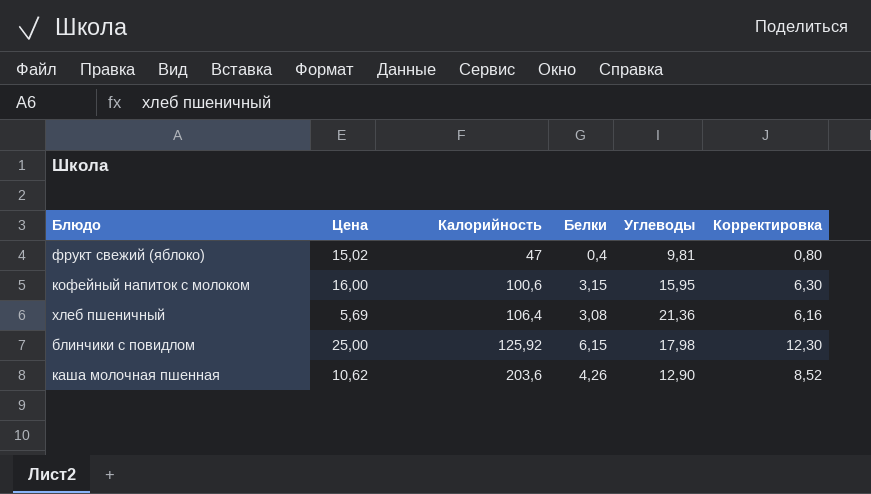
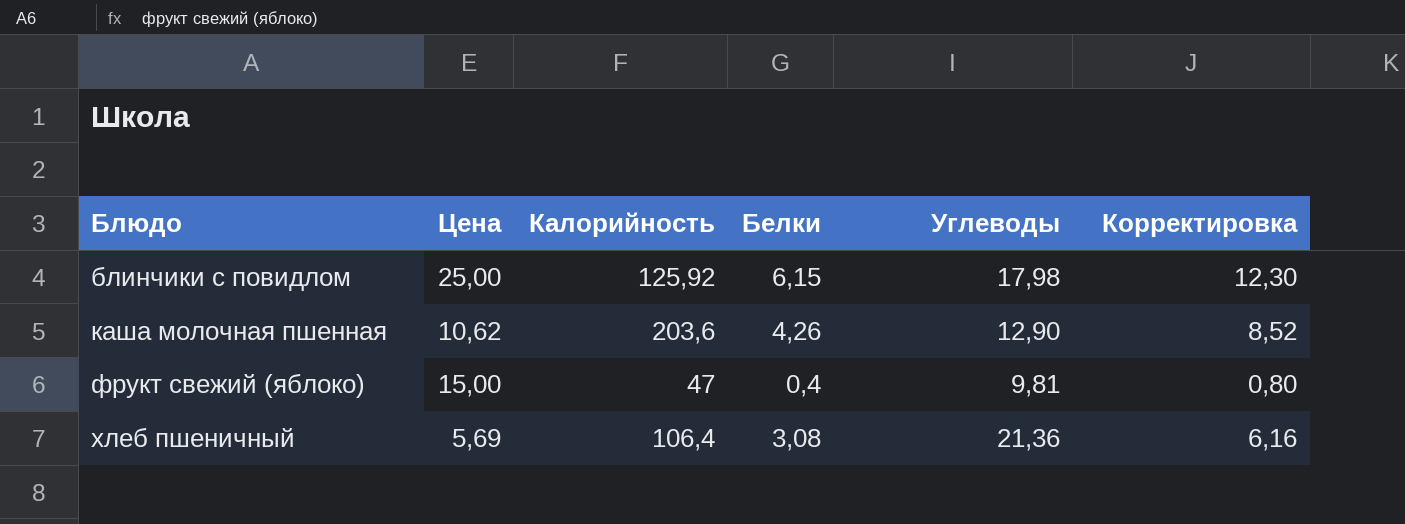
row order: Калорийность ascending -> Блюдо ascending
row кофейный напиток с молоком: 16,00 | 100,6 | 3,15 | 15,95 | 6,30 -> none
фрукт свежий (яблоко) | Цена: 15,02 -> 15,00

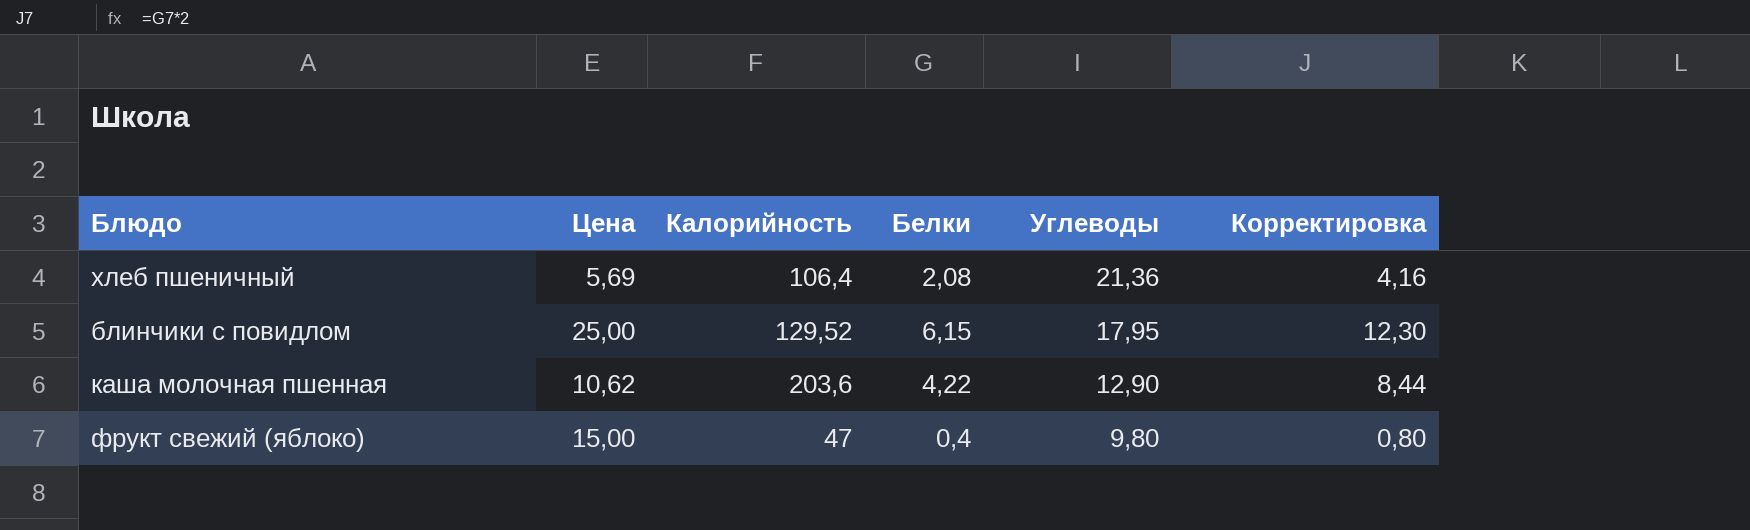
row order: Блюдо ascending -> Углеводы descending
хлеб пшеничный | Белки: 3,08 -> 2,08
хлеб пшеничный | Корректировка: 6,16 -> 4,16
блинчики с повидлом | Калорийность: 125,92 -> 129,52
блинчики с повидлом | Углеводы: 17,98 -> 17,95
каша молочная пшенная | Белки: 4,26 -> 4,22
каша молочная пшенная | Корректировка: 8,52 -> 8,44
фрукт свежий (яблоко) | Углеводы: 9,81 -> 9,80

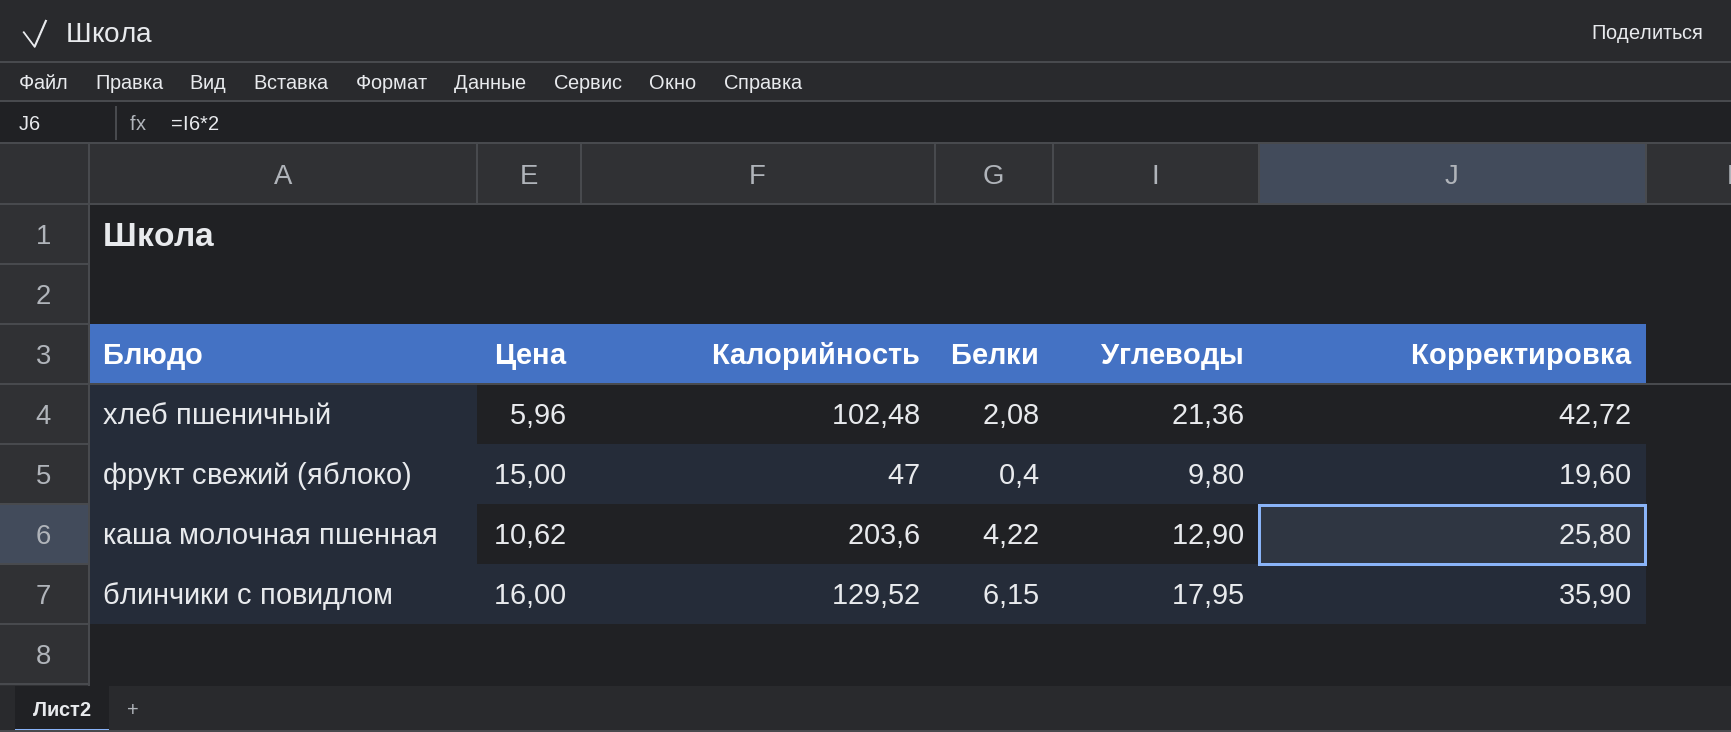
row order: Углеводы descending -> Блюдо descending
column Корректировка | formula: [Белки] * 2 -> [Углеводы] * 2
хлеб пшеничный | Цена: 5,69 -> 5,96
хлеб пшеничный | Калорийность: 106,4 -> 102,48
блинчики с повидлом | Цена: 25,00 -> 16,00

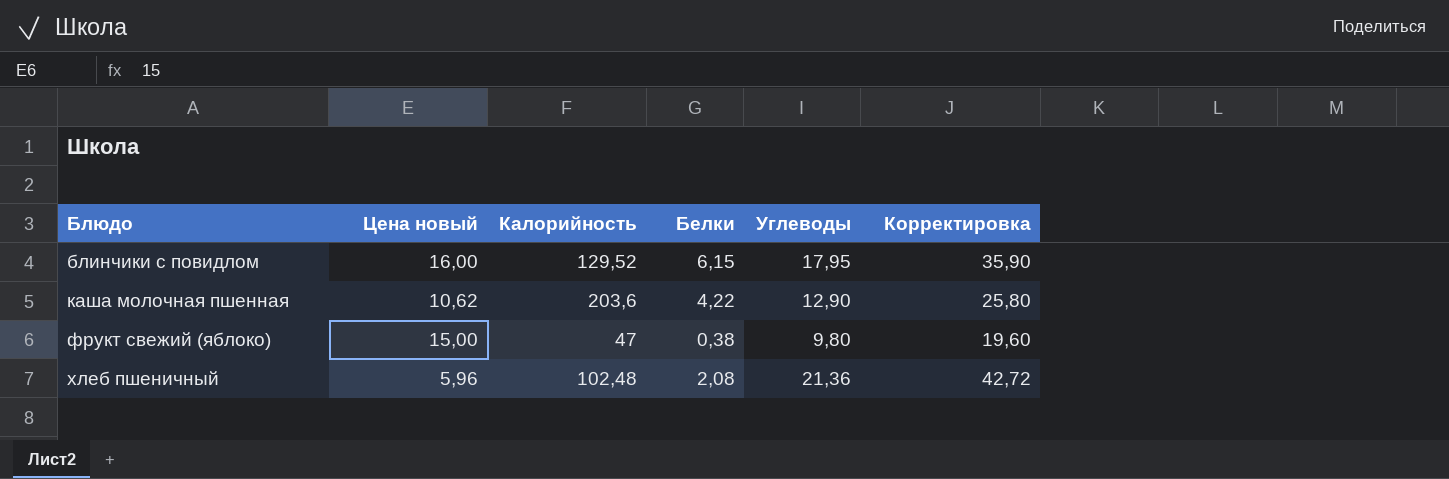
row order: Блюдо descending -> Блюдо ascending
column name: Цена -> Цена новый
фрукт свежий (яблоко) | Белки: 0,4 -> 0,38

